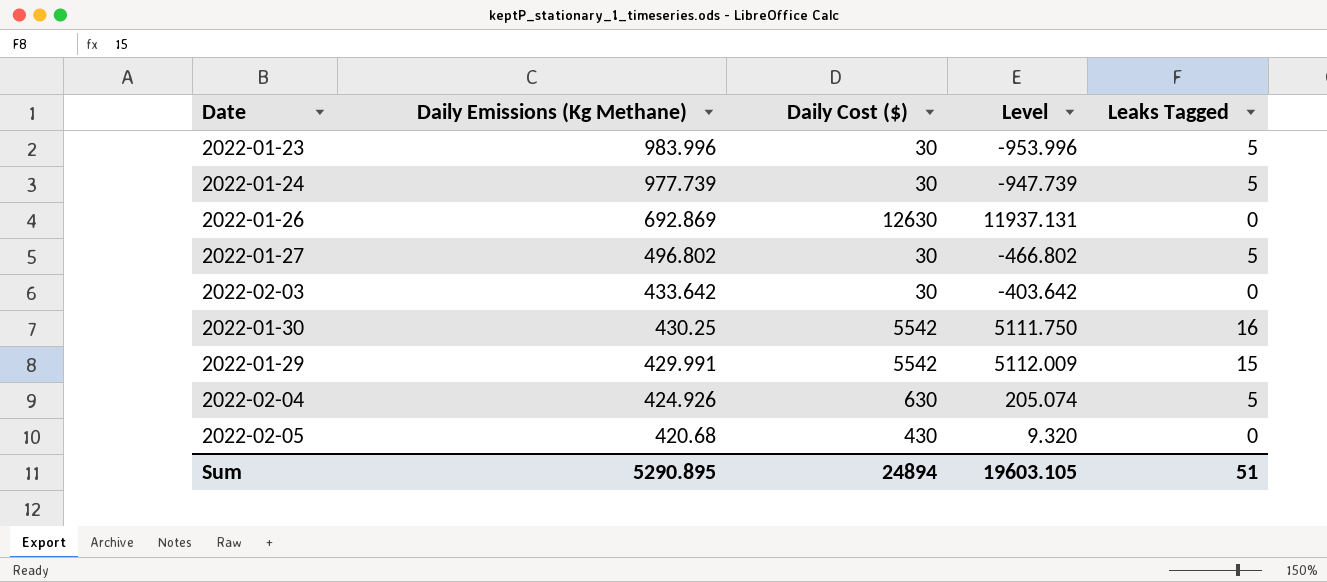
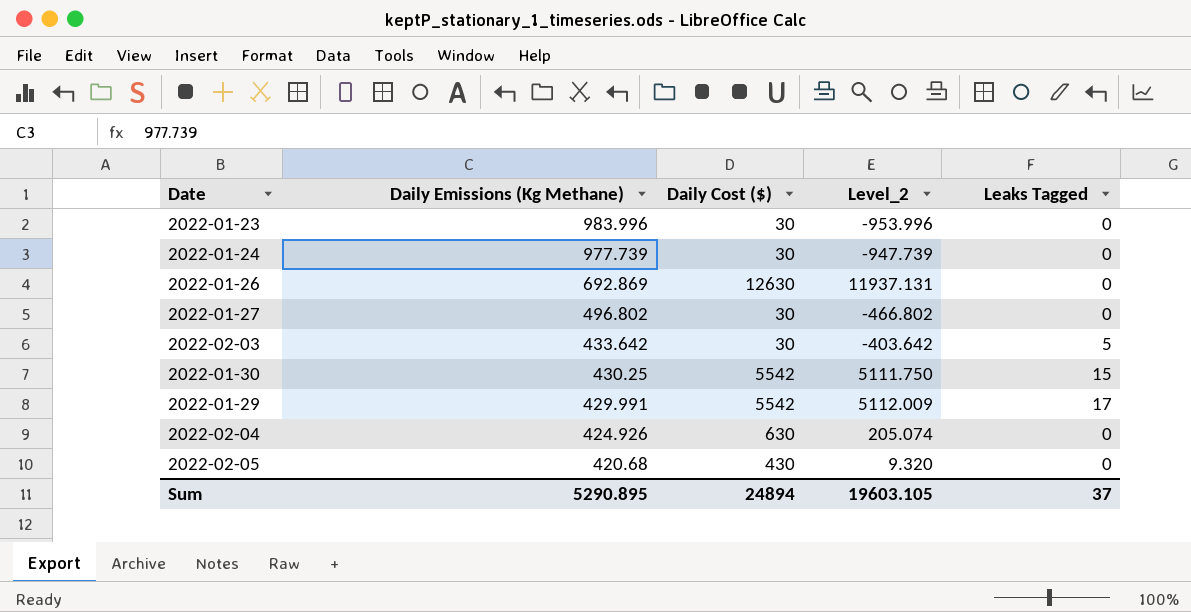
column name: Level -> Level_2
2022-01-23 | Leaks Tagged: 5 -> 0
2022-01-24 | Leaks Tagged: 5 -> 0
2022-01-27 | Leaks Tagged: 5 -> 0
2022-02-03 | Leaks Tagged: 0 -> 5
2022-01-30 | Leaks Tagged: 16 -> 15
2022-01-29 | Leaks Tagged: 15 -> 17
2022-02-04 | Leaks Tagged: 5 -> 0
Sum | Leaks Tagged: 51 -> 37

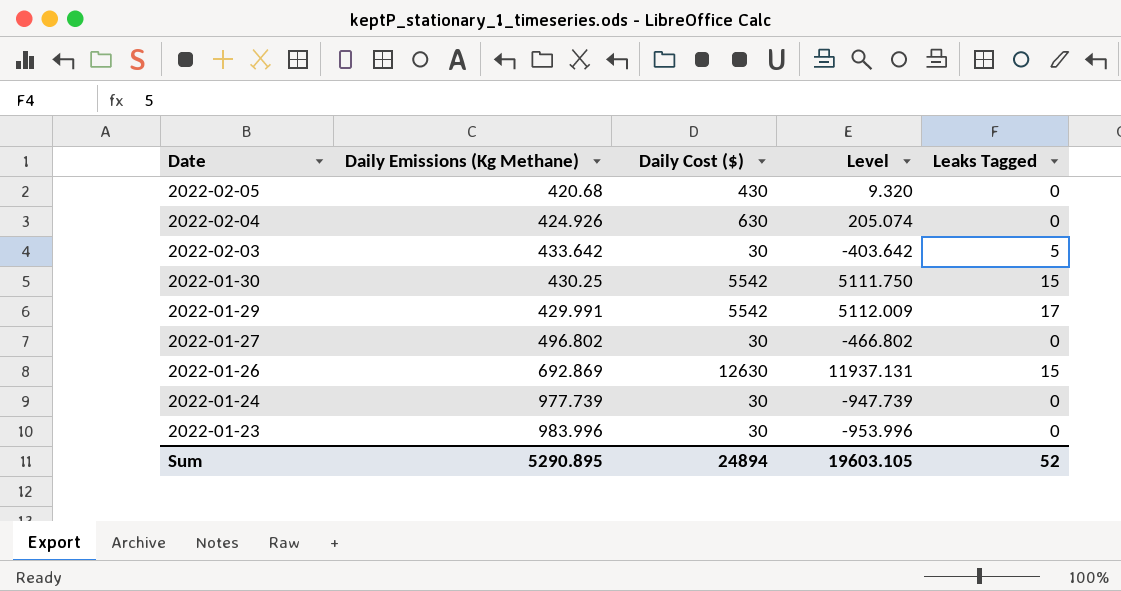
row order: Daily Emissions (Kg Methane) descending -> Date descending
column name: Level_2 -> Level
2022-01-26 | Leaks Tagged: 0 -> 15
Sum | Leaks Tagged: 37 -> 52

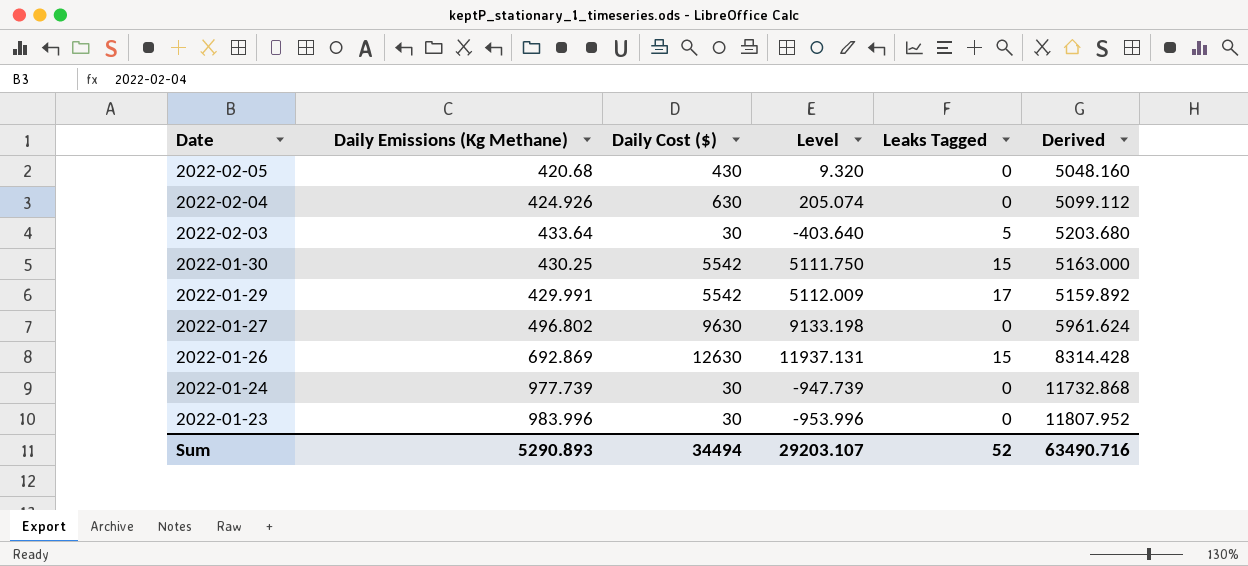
column Derived | formula: none -> [Daily Emissions (Kg Methane)] * 12
2022-02-03 | Daily Emissions (Kg Methane): 433.642 -> 433.64
2022-02-03 | Level: -403.642 -> -403.640
2022-01-27 | Daily Cost ($): 30 -> 9630
2022-01-27 | Level: -466.802 -> 9133.198
Sum | Daily Emissions (Kg Methane): 5290.895 -> 5290.893
Sum | Daily Cost ($): 24894 -> 34494
Sum | Level: 19603.105 -> 29203.107

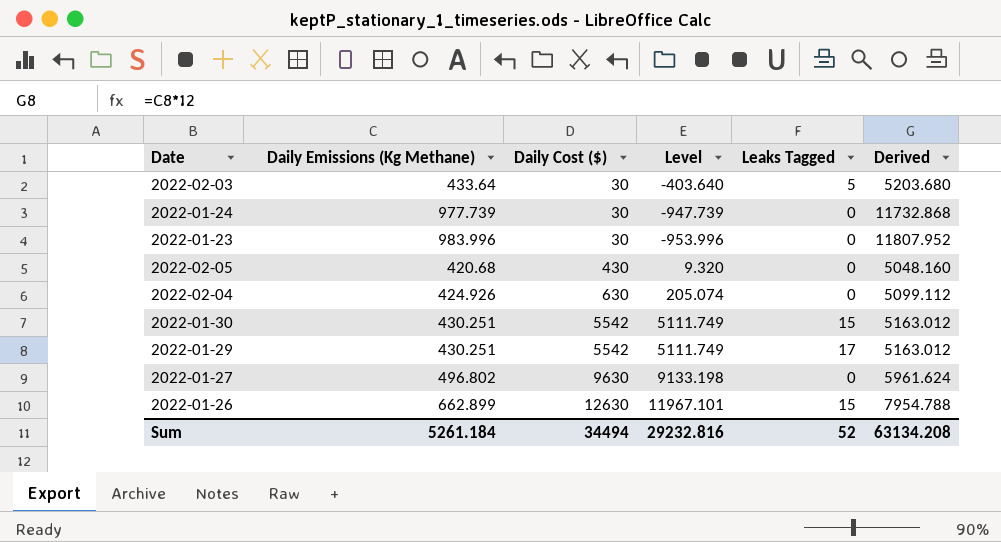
row order: Date descending -> Daily Cost ($) ascending
2022-01-30 | Daily Emissions (Kg Methane): 430.25 -> 430.251
2022-01-30 | Level: 5111.750 -> 5111.749
2022-01-30 | Derived: 5163.000 -> 5163.012
2022-01-29 | Daily Emissions (Kg Methane): 429.991 -> 430.251
2022-01-29 | Level: 5112.009 -> 5111.749
2022-01-29 | Derived: 5159.892 -> 5163.012
2022-01-26 | Daily Emissions (Kg Methane): 692.869 -> 662.899
2022-01-26 | Level: 11937.131 -> 11967.101
2022-01-26 | Derived: 8314.428 -> 7954.788
Sum | Daily Emissions (Kg Methane): 5290.893 -> 5261.184
Sum | Level: 29203.107 -> 29232.816
Sum | Derived: 63490.716 -> 63134.208

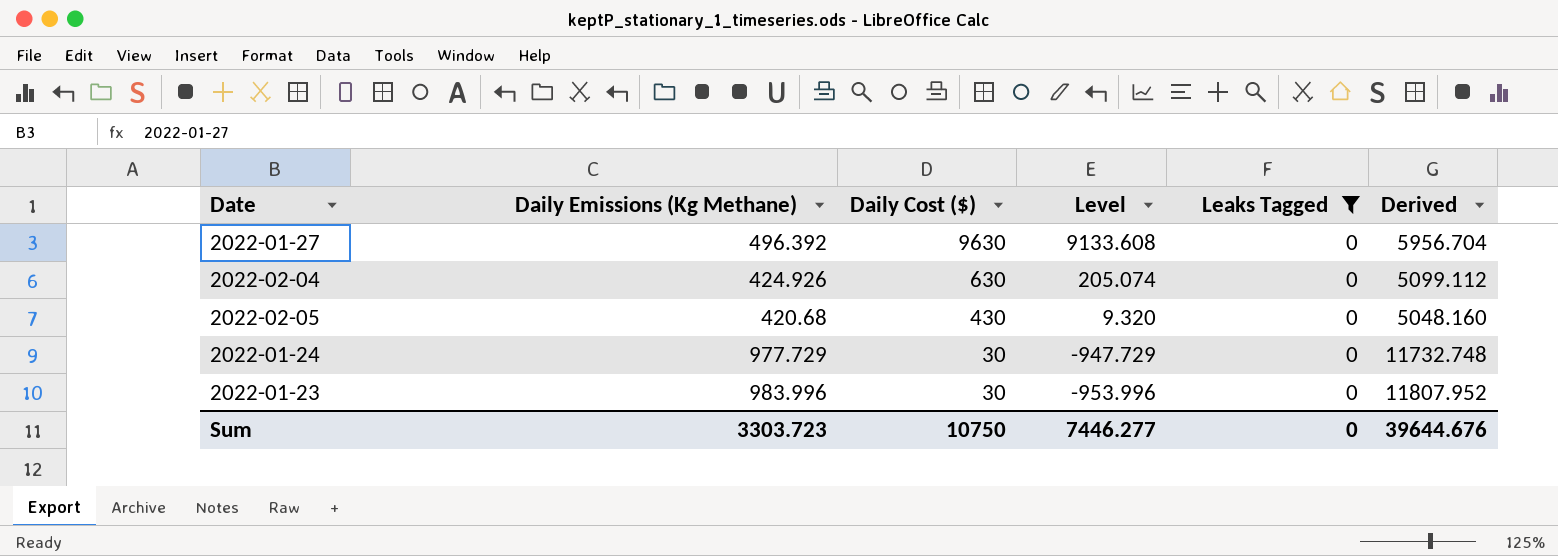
filter: none -> Leaks Tagged = 0
row order: Daily Cost ($) ascending -> Daily Cost ($) descending
2022-01-27 | Daily Emissions (Kg Methane): 496.802 -> 496.392
2022-01-27 | Level: 9133.198 -> 9133.608
2022-01-27 | Derived: 5961.624 -> 5956.704
2022-01-24 | Daily Emissions (Kg Methane): 977.739 -> 977.729
2022-01-24 | Level: -947.739 -> -947.729
2022-01-24 | Derived: 11732.868 -> 11732.748
Sum | Daily Emissions (Kg Methane): 5261.184 -> 3303.723
Sum | Daily Cost ($): 34494 -> 10750
Sum | Level: 29232.816 -> 7446.277
Sum | Leaks Tagged: 52 -> 0
Sum | Derived: 63134.208 -> 39644.676

